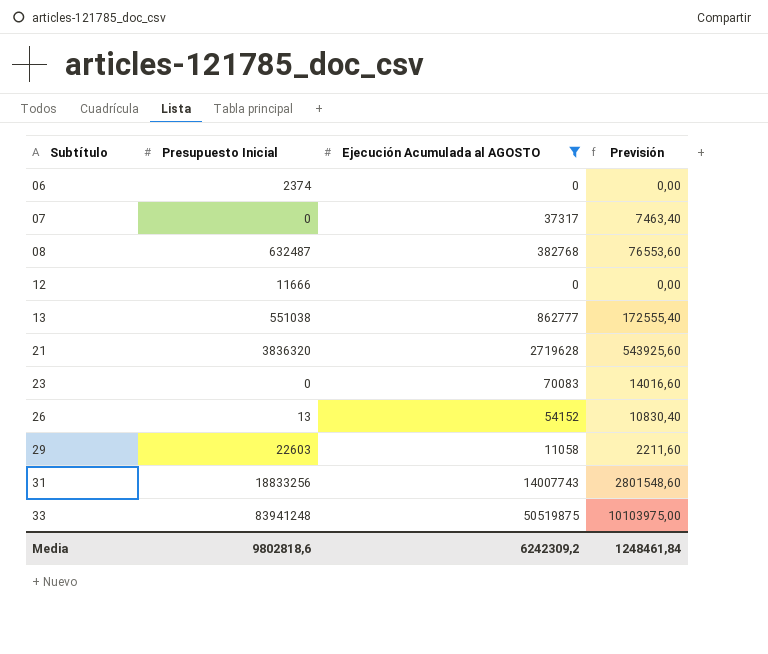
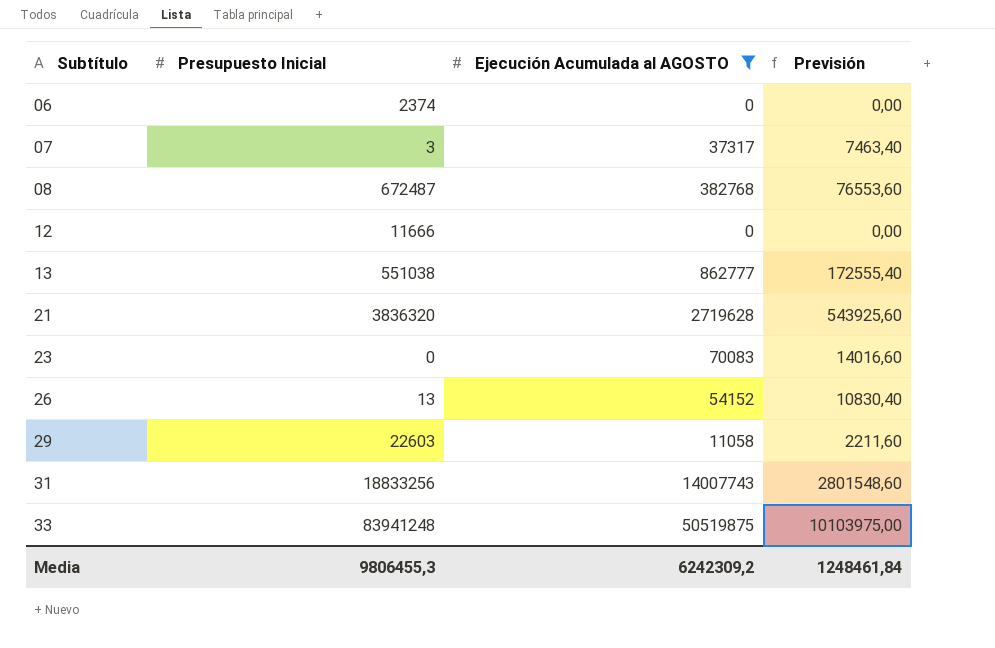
07 | Presupuesto Inicial: 0 -> 3
08 | Presupuesto Inicial: 632487 -> 672487
Media | Presupuesto Inicial: 9802818,6 -> 9806455,3

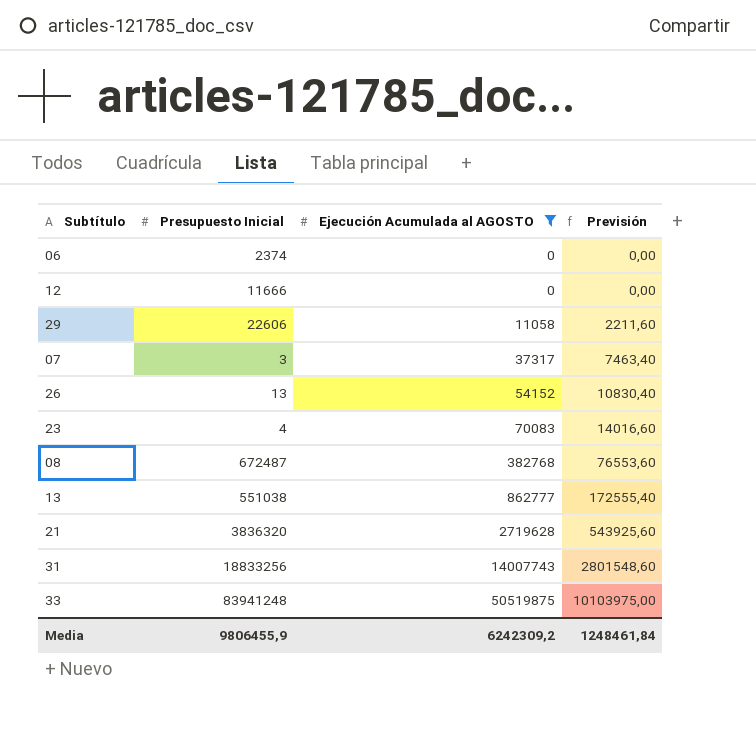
row order: Subtítulo ascending -> Ejecución Acumulada al AGOSTO ascending
29 | Presupuesto Inicial: 22603 -> 22606
23 | Presupuesto Inicial: 0 -> 4
Media | Presupuesto Inicial: 9806455,3 -> 9806455,9

